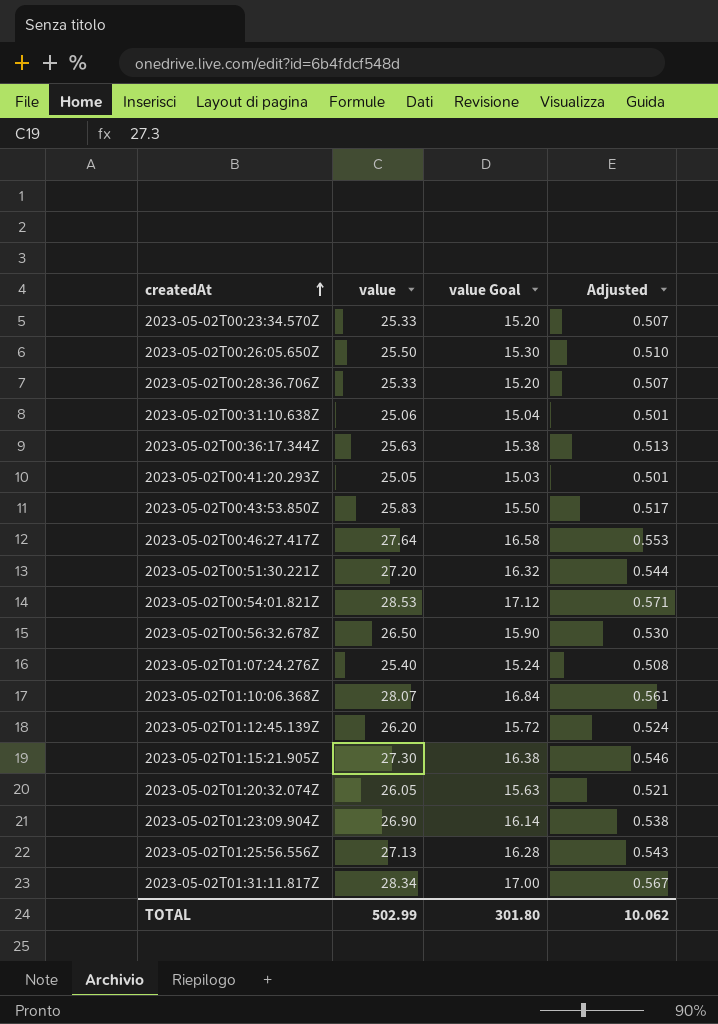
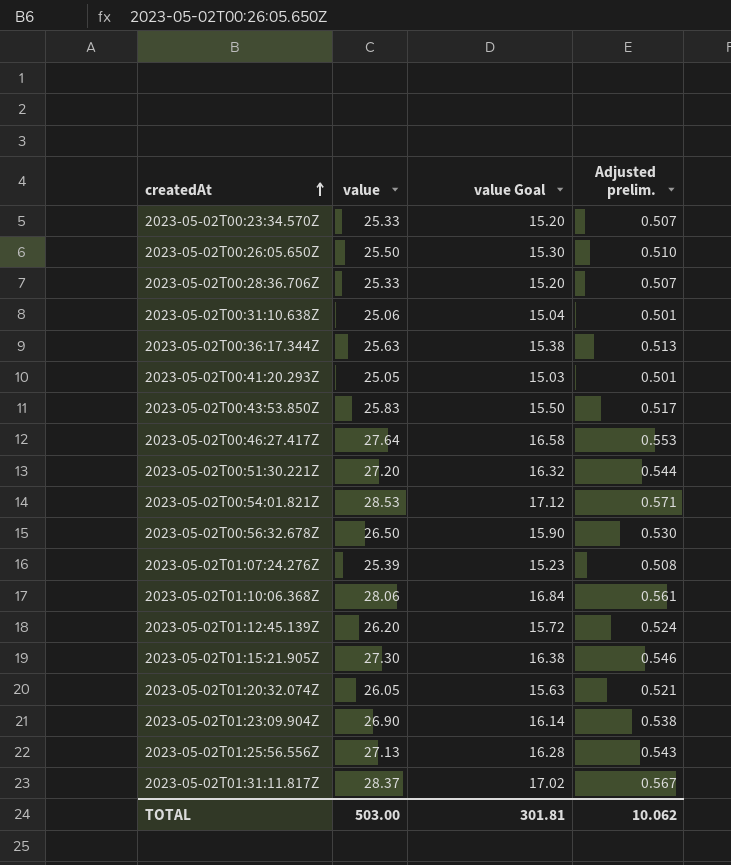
column name: Adjusted -> Adjusted prelim.
2023-05-02T01:07:24.276Z | value: 25.40 -> 25.39
2023-05-02T01:07:24.276Z | value Goal: 15.24 -> 15.23
2023-05-02T01:10:06.368Z | value: 28.07 -> 28.06
2023-05-02T01:31:11.817Z | value: 28.34 -> 28.37
2023-05-02T01:31:11.817Z | value Goal: 17.00 -> 17.02
TOTAL | value: 502.99 -> 503.00
TOTAL | value Goal: 301.80 -> 301.81

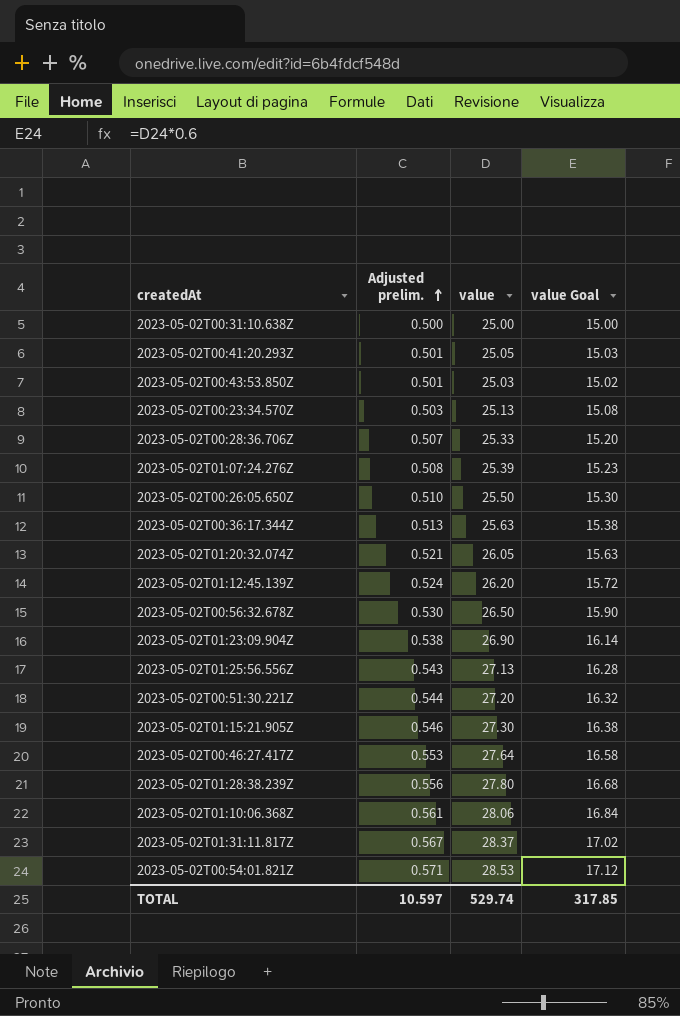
row order: createdAt ascending -> Adjusted prelim. ascending
column Adjusted prelim. | position: 4 -> 2
2023-05-02T00:31:10.638Z | Adjusted prelim.: 0.501 -> 0.500
2023-05-02T00:31:10.638Z | value: 25.06 -> 25.00
2023-05-02T00:31:10.638Z | value Goal: 15.04 -> 15.00
2023-05-02T00:43:53.850Z | Adjusted prelim.: 0.517 -> 0.501
2023-05-02T00:43:53.850Z | value: 25.83 -> 25.03
2023-05-02T00:43:53.850Z | value Goal: 15.50 -> 15.02
2023-05-02T00:23:34.570Z | Adjusted prelim.: 0.507 -> 0.503
2023-05-02T00:23:34.570Z | value: 25.33 -> 25.13
2023-05-02T00:23:34.570Z | value Goal: 15.20 -> 15.08
row 2023-05-02T01:28:38.239Z: none -> 0.556 | 27.80 | 16.68
TOTAL | Adjusted prelim.: 10.062 -> 10.597
TOTAL | value: 503.00 -> 529.74
TOTAL | value Goal: 301.81 -> 317.85

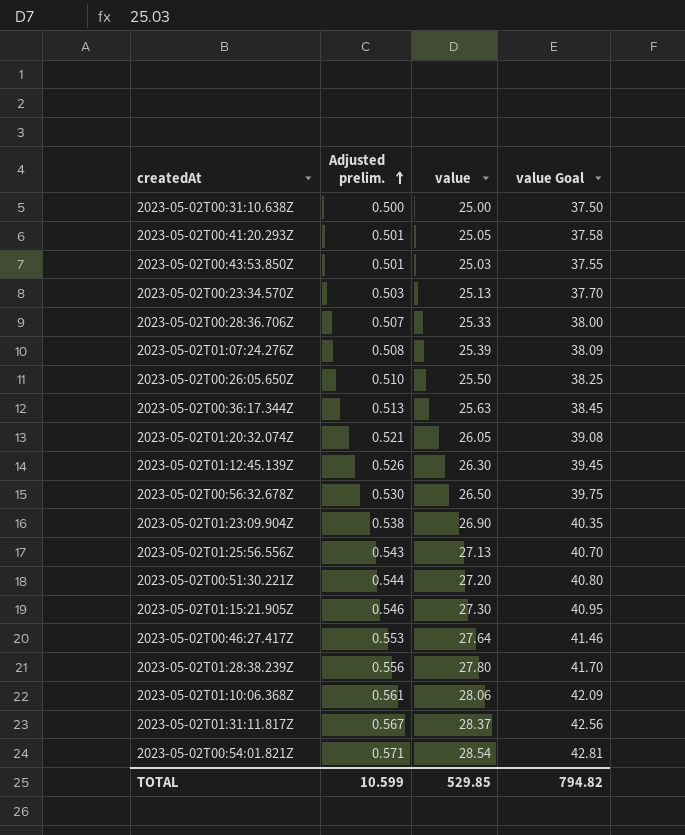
column value Goal | formula: [value] * 0.6 -> [value] * 1.5
2023-05-02T01:12:45.139Z | Adjusted prelim.: 0.524 -> 0.526
2023-05-02T01:12:45.139Z | value: 26.20 -> 26.30
2023-05-02T00:54:01.821Z | value: 28.53 -> 28.54
TOTAL | Adjusted prelim.: 10.597 -> 10.599
TOTAL | value: 529.74 -> 529.85
TOTAL | value Goal: 317.85 -> 794.82

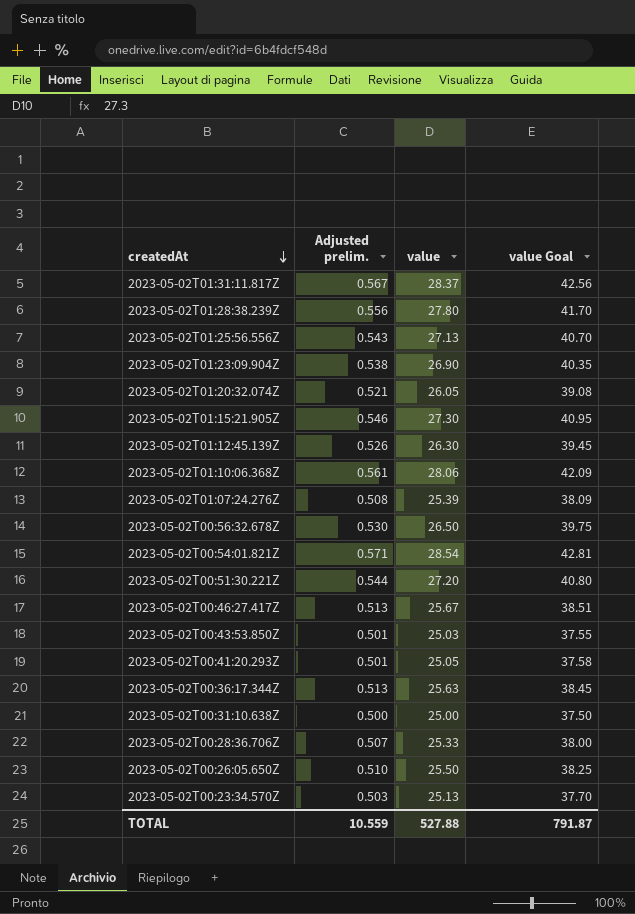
row order: Adjusted prelim. ascending -> createdAt descending
2023-05-02T00:46:27.417Z | Adjusted prelim.: 0.553 -> 0.513
2023-05-02T00:46:27.417Z | value: 27.64 -> 25.67
2023-05-02T00:46:27.417Z | value Goal: 41.46 -> 38.51
TOTAL | Adjusted prelim.: 10.599 -> 10.559
TOTAL | value: 529.85 -> 527.88
TOTAL | value Goal: 794.82 -> 791.87

